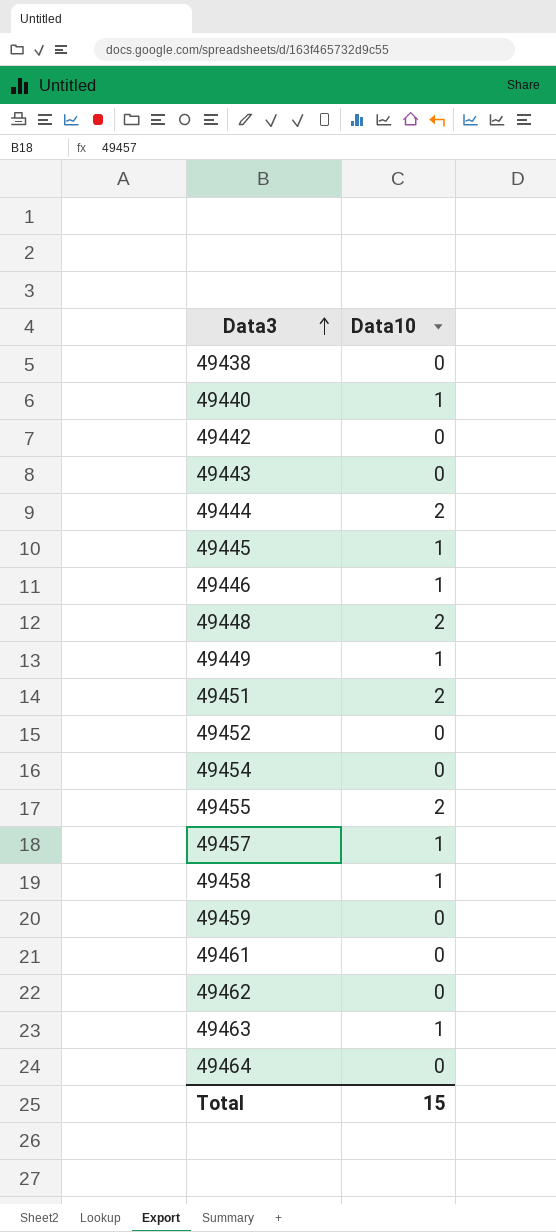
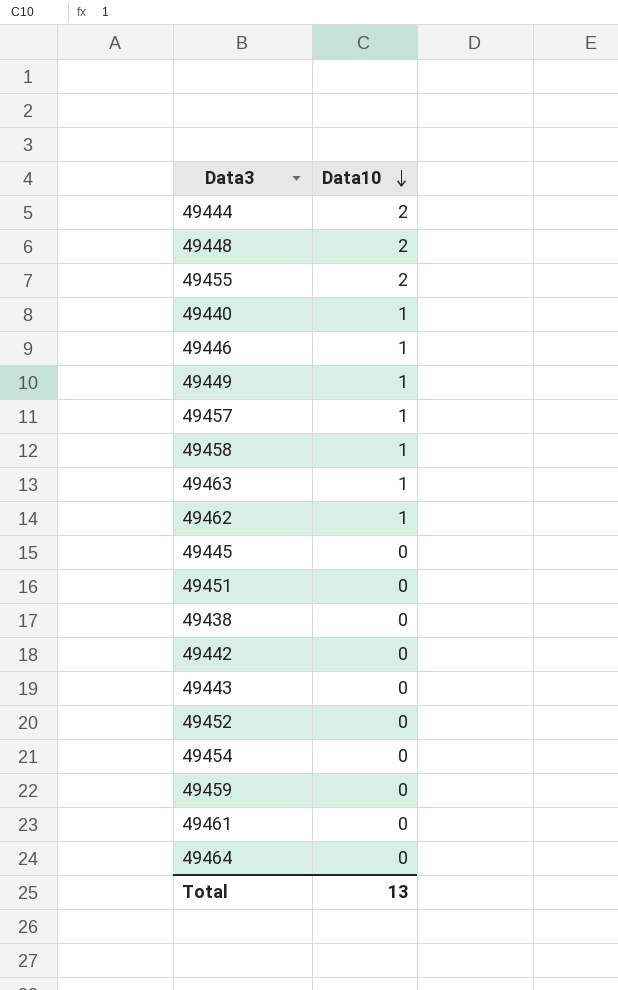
row order: Data3 ascending -> Data10 descending
49462 | Data10: 0 -> 1
49445 | Data10: 1 -> 0
49451 | Data10: 2 -> 0
Total | Data10: 15 -> 13

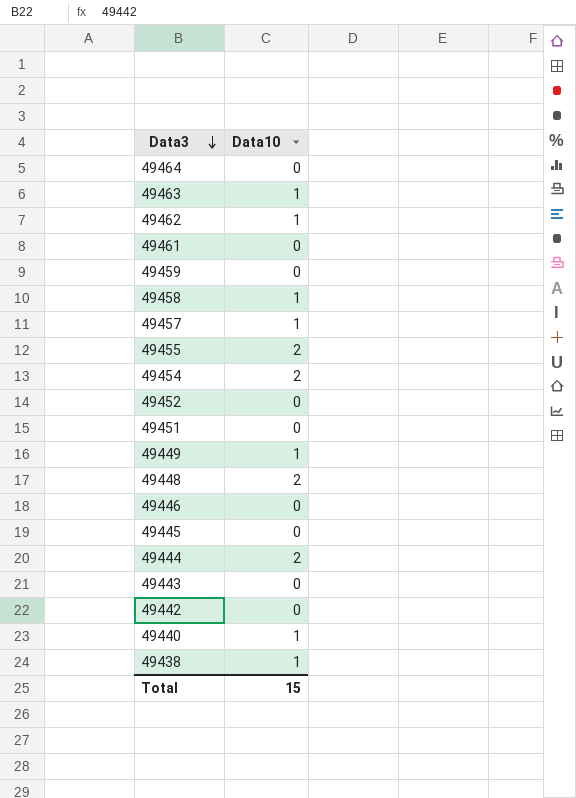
row order: Data10 descending -> Data3 descending
49454 | Data10: 0 -> 2
49446 | Data10: 1 -> 0
49438 | Data10: 0 -> 1
Total | Data10: 13 -> 15

